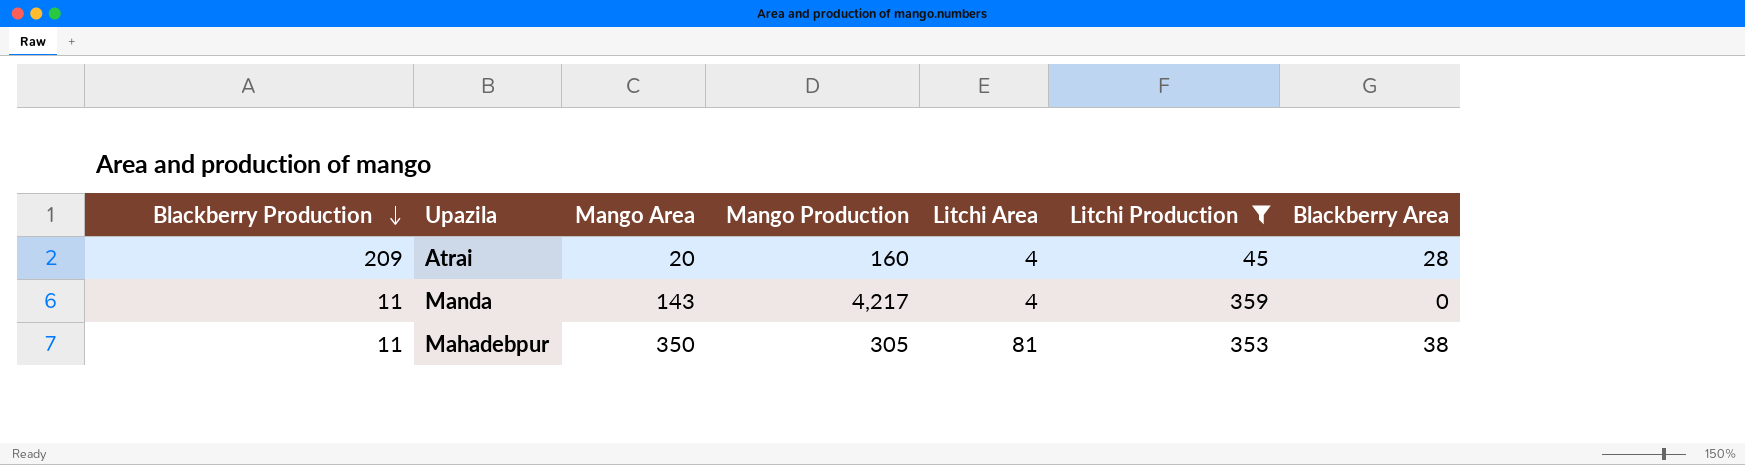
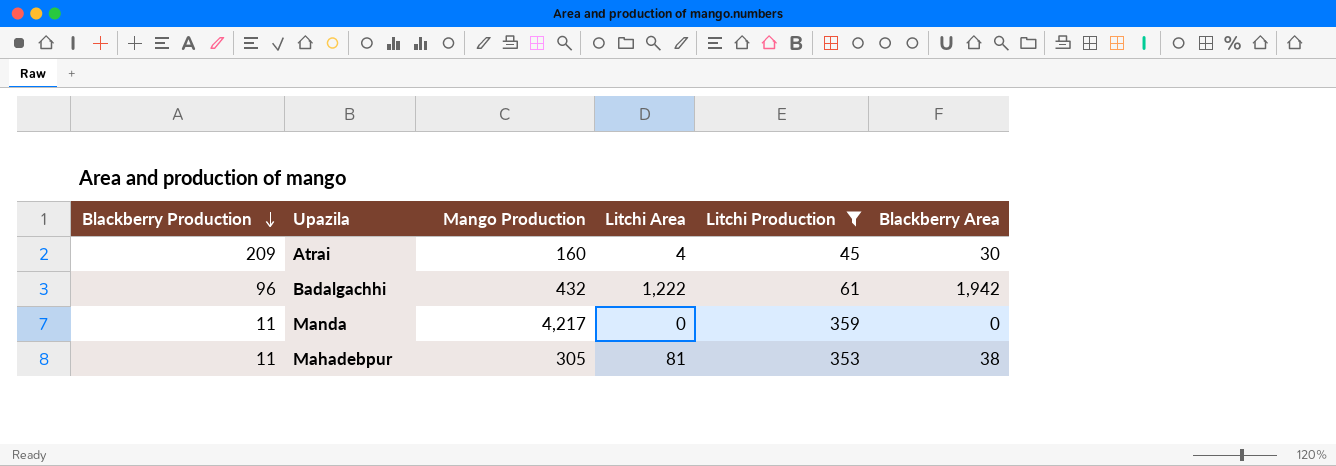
column Mango Area | position: 3 -> none
Atrai | Blackberry Area: 28 -> 30
row Badalgachhi: none -> 96 | 432 | 1,222 | 61 | 1,942
Manda | Litchi Area: 4 -> 0

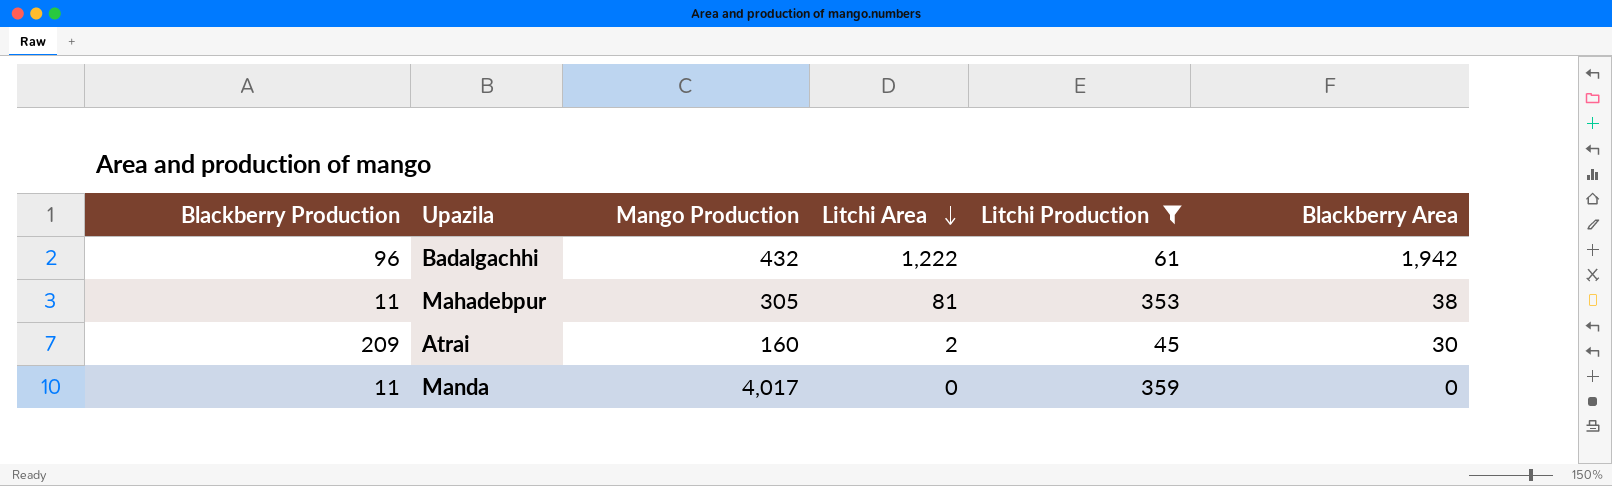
row order: Blackberry Production descending -> Litchi Area descending
Atrai | Litchi Area: 4 -> 2
Manda | Mango Production: 4,217 -> 4,017

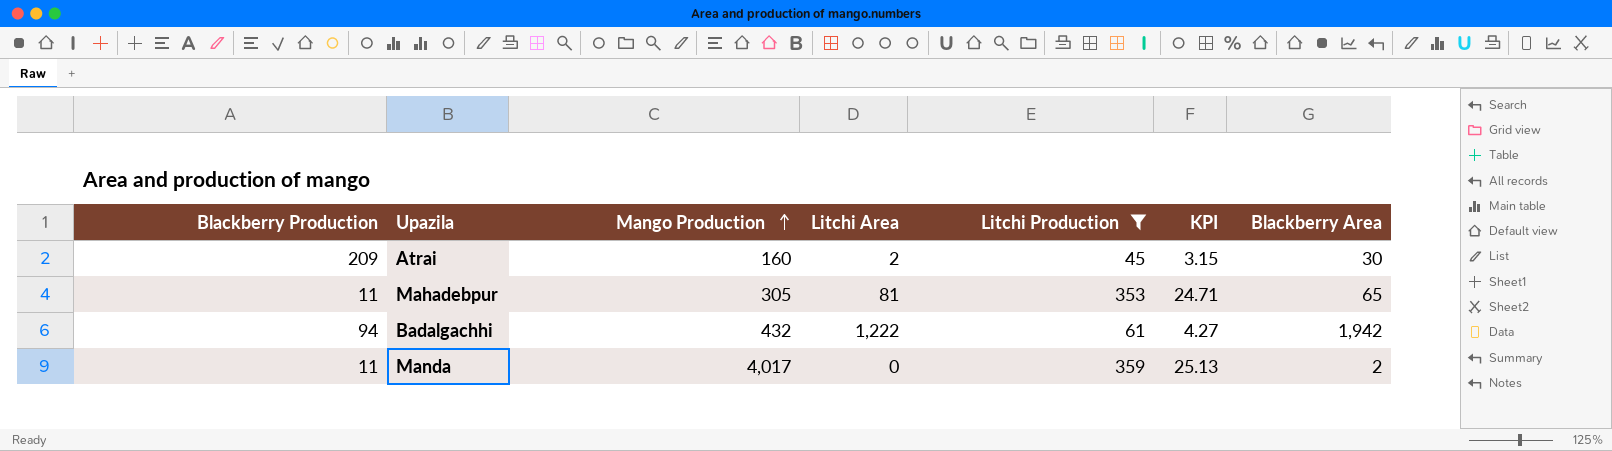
row order: Litchi Area descending -> Mango Production ascending
column KPI | formula: none -> [Litchi Production] * 0.07
Mahadebpur | Blackberry Area: 38 -> 65
Badalgachhi | Blackberry Production: 96 -> 94
Manda | Blackberry Area: 0 -> 2

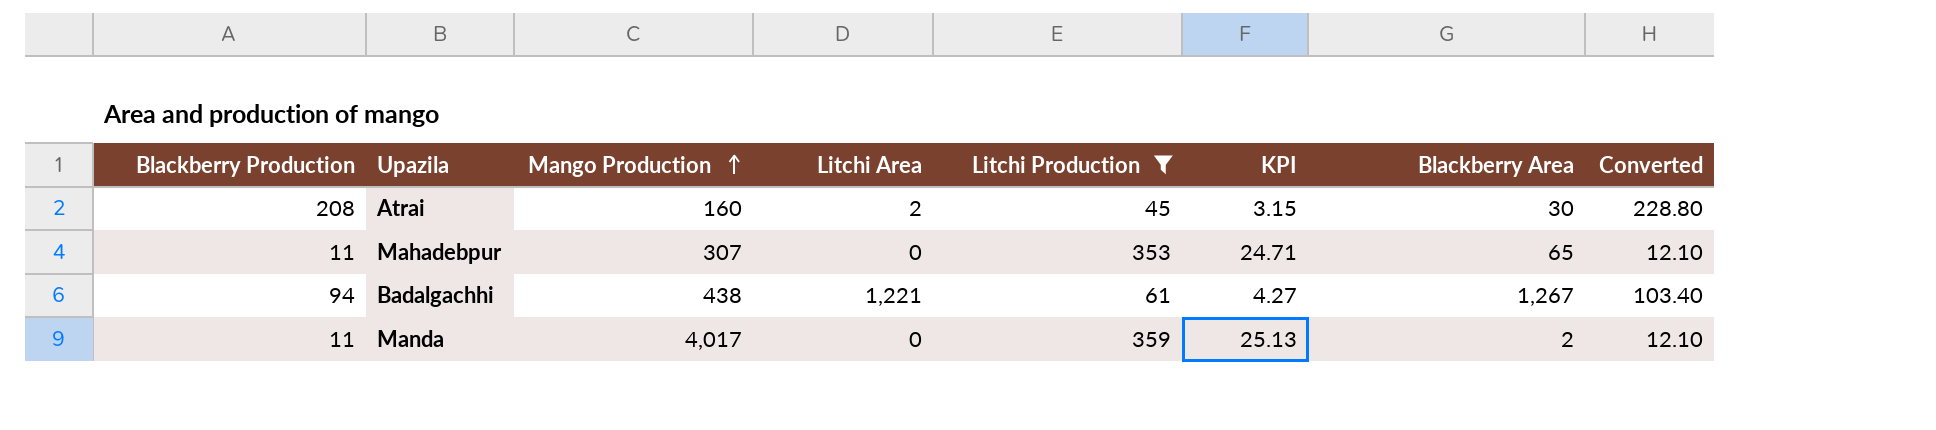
column Converted | formula: none -> [Blackberry Production] * 1.1
Atrai | Blackberry Production: 209 -> 208
Mahadebpur | Mango Production: 305 -> 307
Mahadebpur | Litchi Area: 81 -> 0
Badalgachhi | Mango Production: 432 -> 438
Badalgachhi | Litchi Area: 1,222 -> 1,221
Badalgachhi | Blackberry Area: 1,942 -> 1,267

